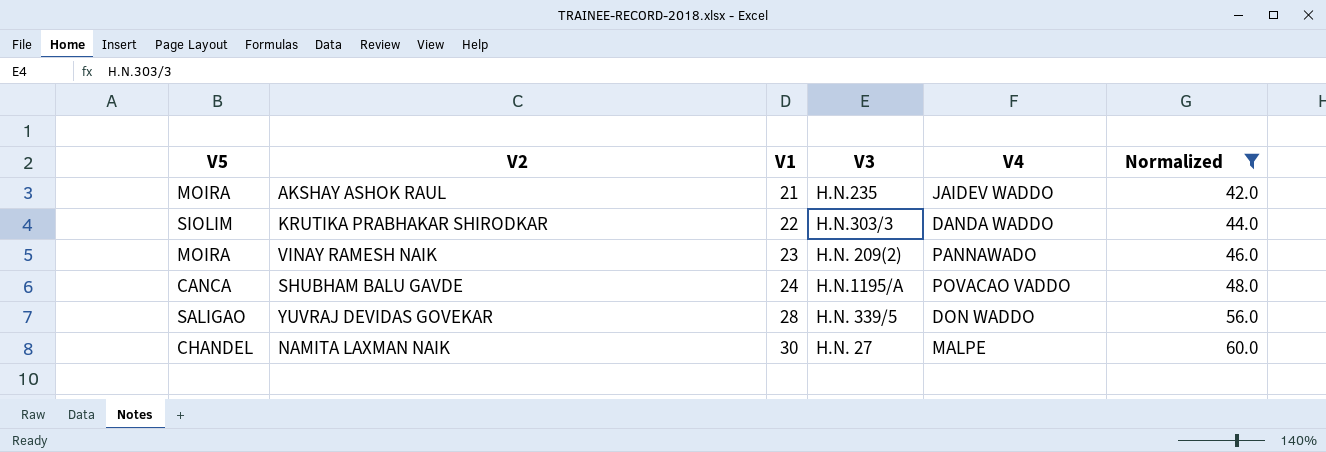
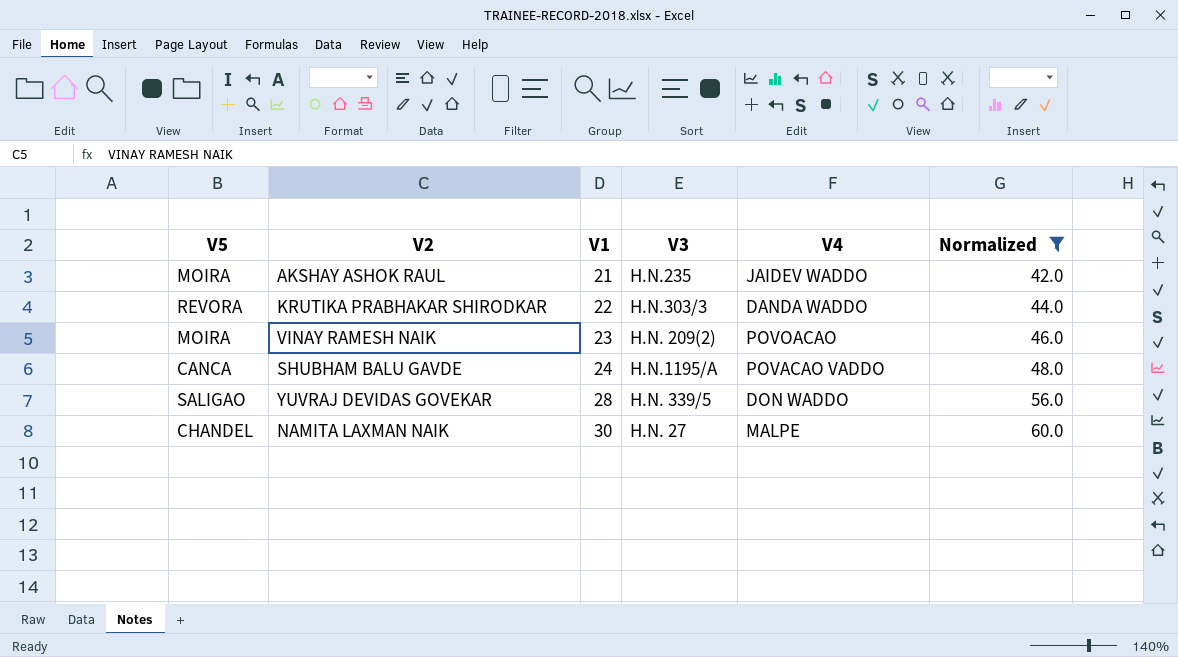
KRUTIKA PRABHAKAR SHIRODKAR | V5: SIOLIM -> REVORA
VINAY RAMESH NAIK | V4: PANNAWADO -> POVOACAO

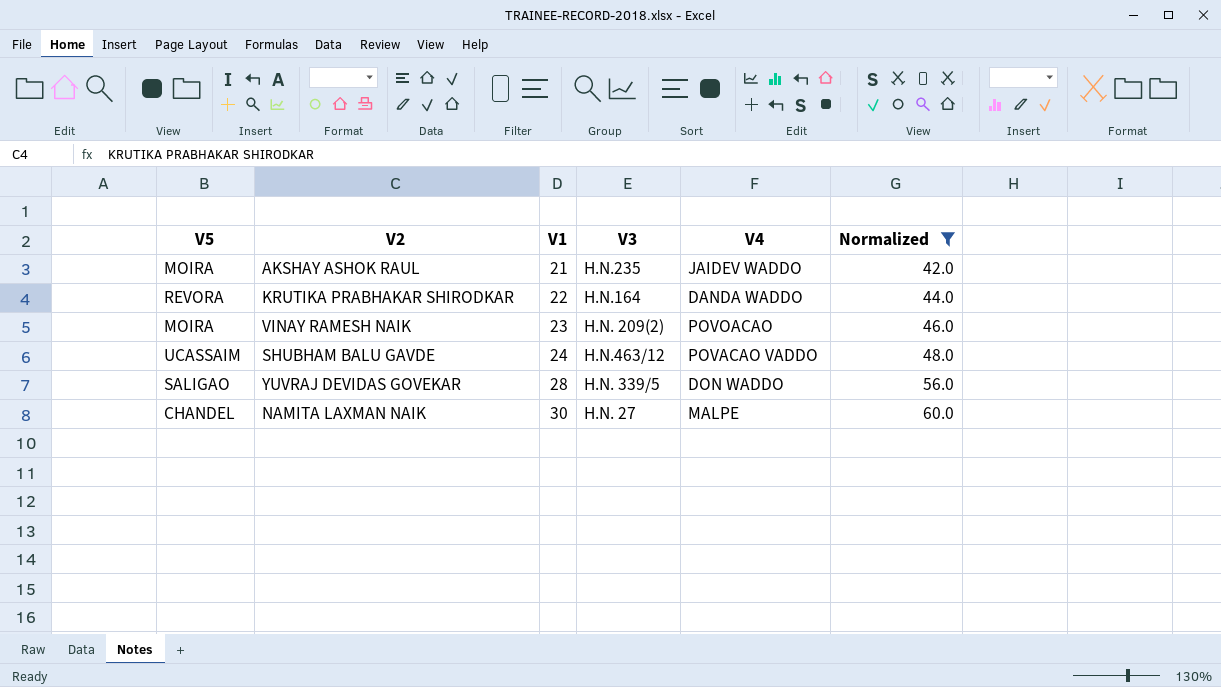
KRUTIKA PRABHAKAR SHIRODKAR | V3: H.N.303/3 -> H.N.164
SHUBHAM BALU GAVDE | V5: CANCA -> UCASSAIM
SHUBHAM BALU GAVDE | V3: H.N.1195/A -> H.N.463/12

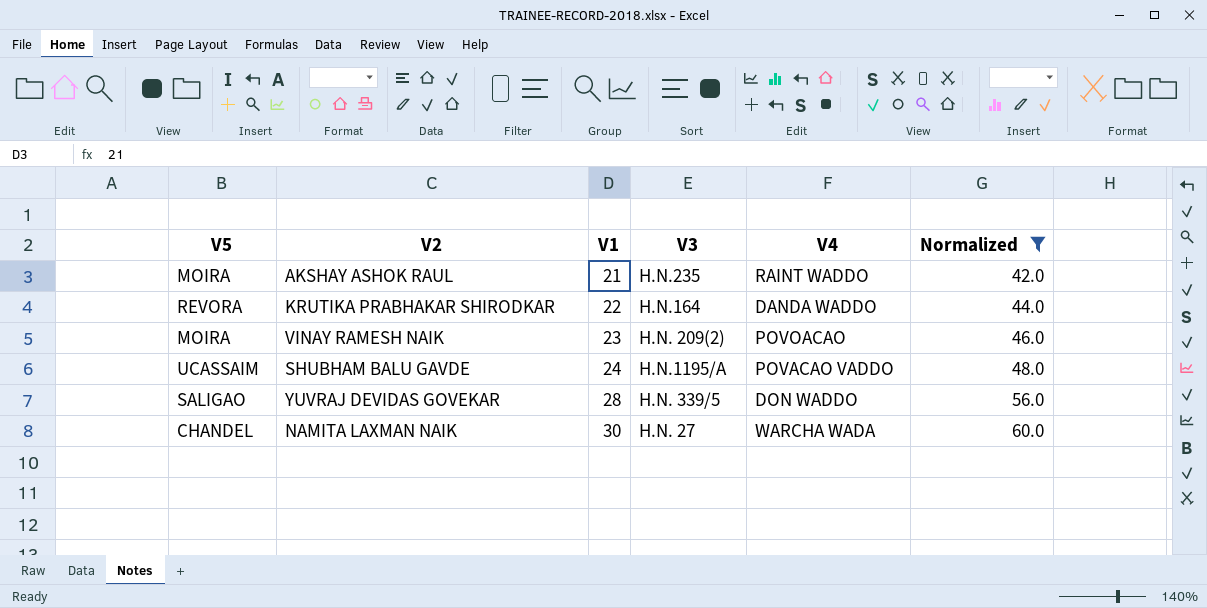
AKSHAY ASHOK RAUL | V4: JAIDEV WADDO -> RAINT WADDO
SHUBHAM BALU GAVDE | V3: H.N.463/12 -> H.N.1195/A
NAMITA LAXMAN NAIK | V4: MALPE -> WARCHA WADA

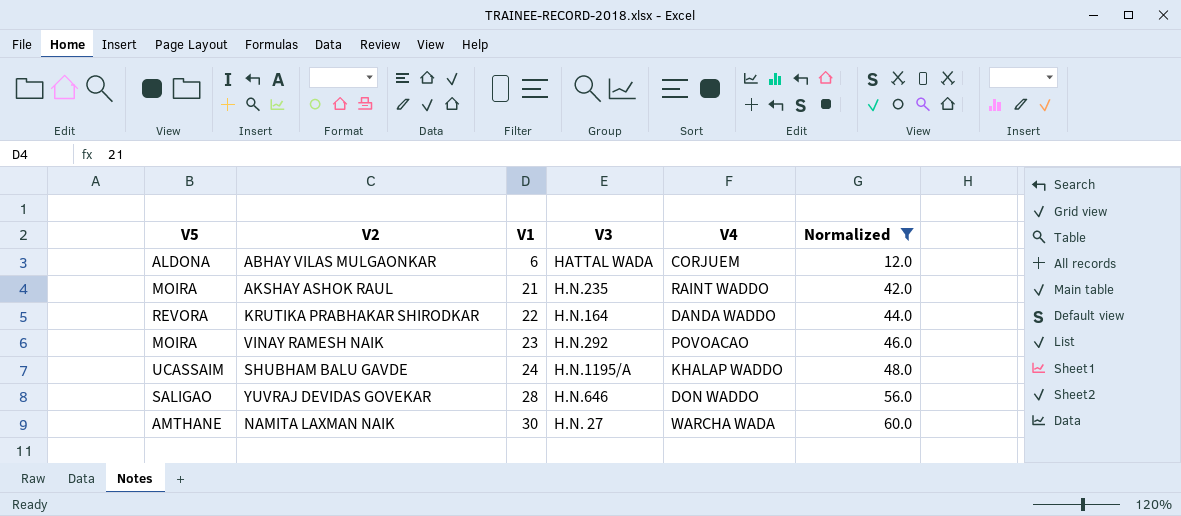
row ABHAY VILAS MULGAONKAR: none -> ALDONA | 6 | HATTAL WADA | CORJUEM | 12.0
VINAY RAMESH NAIK | V3: H.N. 209(2) -> H.N.292
SHUBHAM BALU GAVDE | V4: POVACAO VADDO -> KHALAP WADDO
YUVRAJ DEVIDAS GOVEKAR | V3: H.N. 339/5 -> H.N.646
NAMITA LAXMAN NAIK | V5: CHANDEL -> AMTHANE

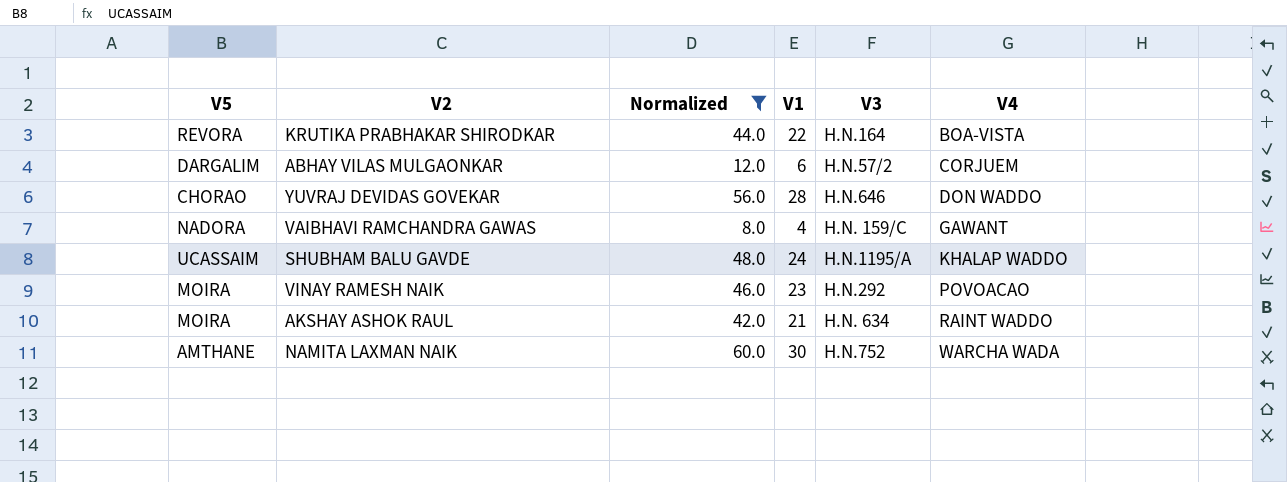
row order: V1 ascending -> V4 ascending
column Normalized | position: 6 -> 3
KRUTIKA PRABHAKAR SHIRODKAR | V4: DANDA WADDO -> BOA-VISTA
ABHAY VILAS MULGAONKAR | V5: ALDONA -> DARGALIM
ABHAY VILAS MULGAONKAR | V3: HATTAL WADA -> H.N.57/2
YUVRAJ DEVIDAS GOVEKAR | V5: SALIGAO -> CHORAO
row VAIBHAVI RAMCHANDRA GAWAS: none -> NADORA | 8.0 | 4 | H.N. 159/C | GAWANT
AKSHAY ASHOK RAUL | V3: H.N.235 -> H.N. 634
NAMITA LAXMAN NAIK | V3: H.N. 27 -> H.N.752

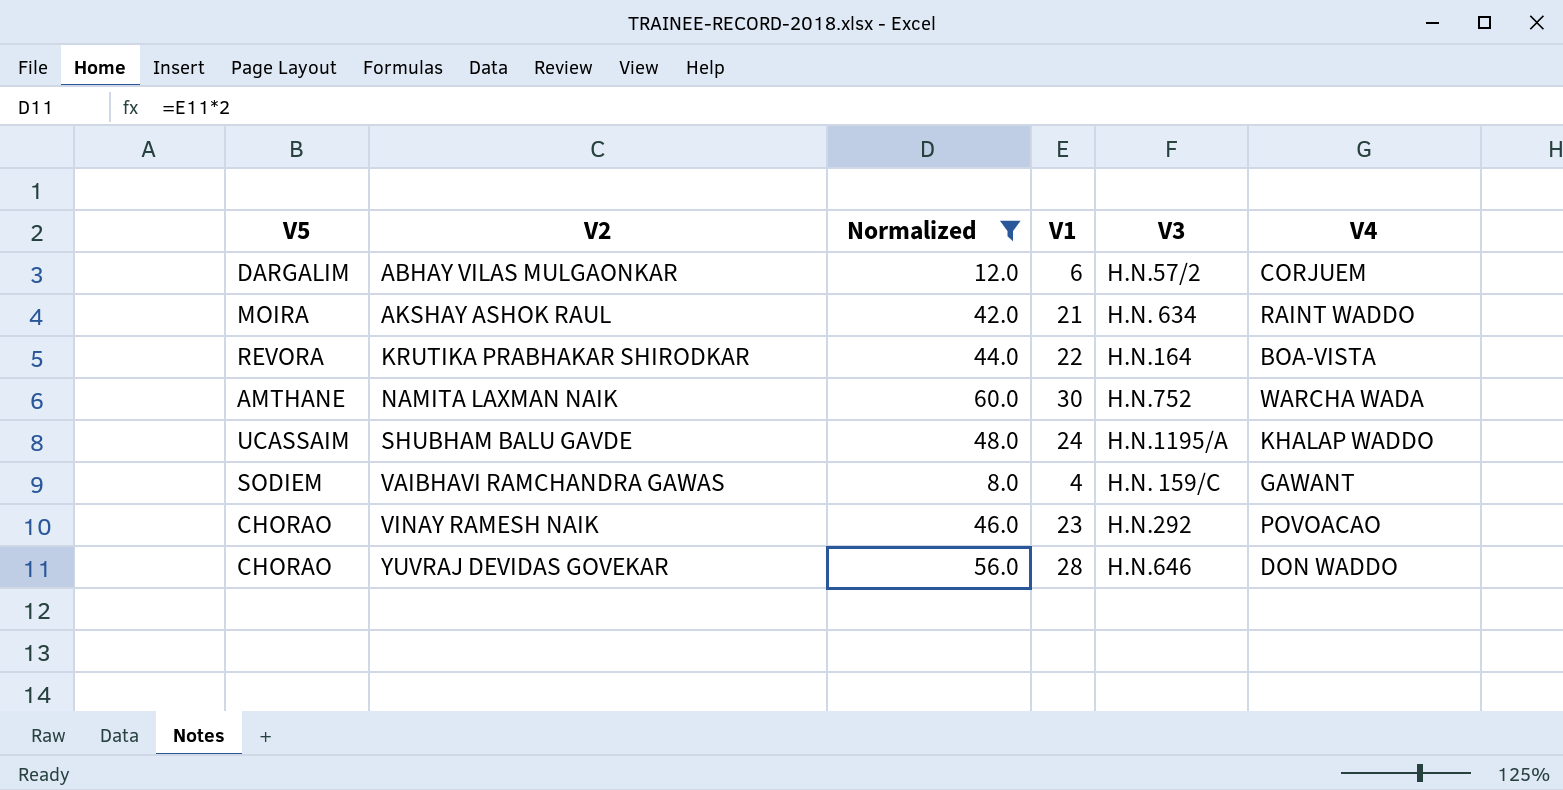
row order: V4 ascending -> V2 ascending
VAIBHAVI RAMCHANDRA GAWAS | V5: NADORA -> SODIEM
VINAY RAMESH NAIK | V5: MOIRA -> CHORAO

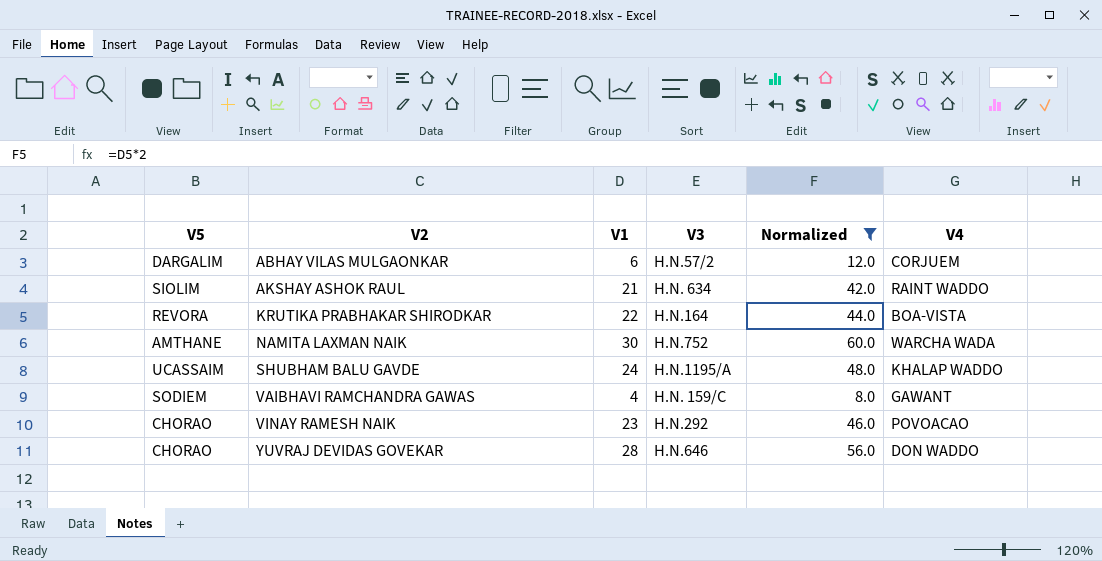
column Normalized | position: 3 -> 5
AKSHAY ASHOK RAUL | V5: MOIRA -> SIOLIM

